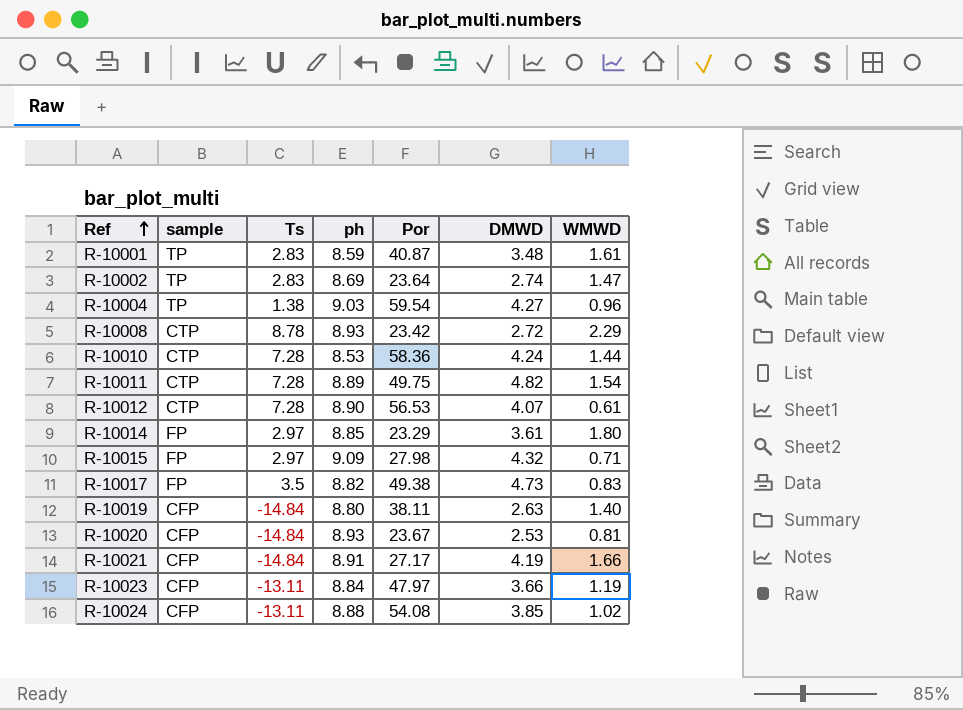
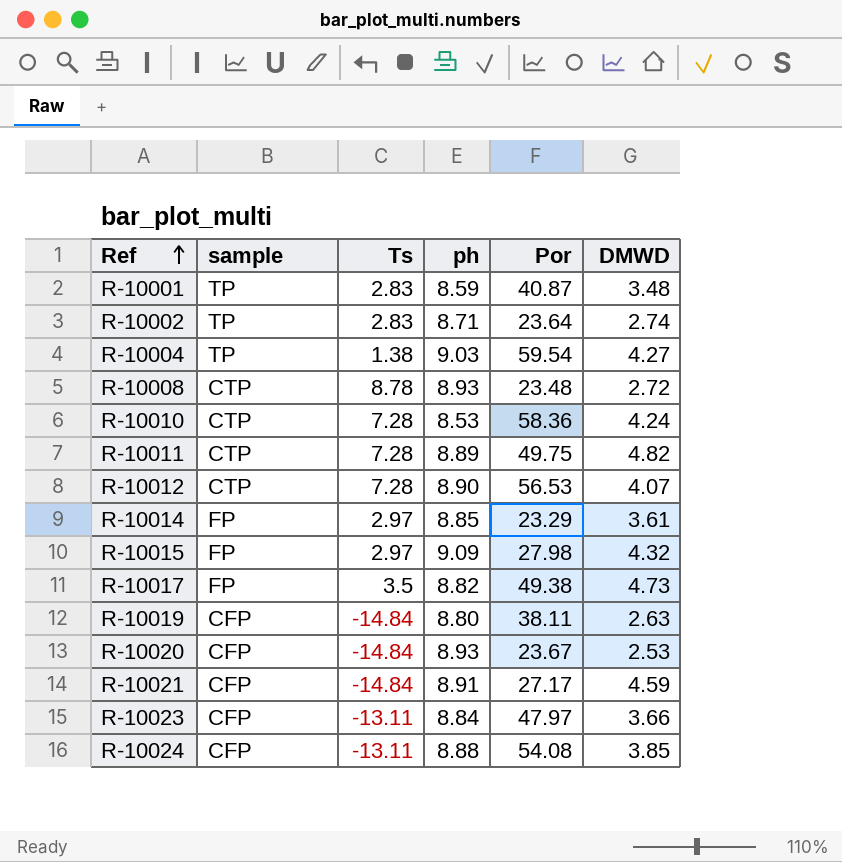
column WMWD | position: 7 -> none
R-10002 | ph: 8.69 -> 8.71
R-10008 | Por: 23.42 -> 23.48
R-10021 | DMWD: 4.19 -> 4.59

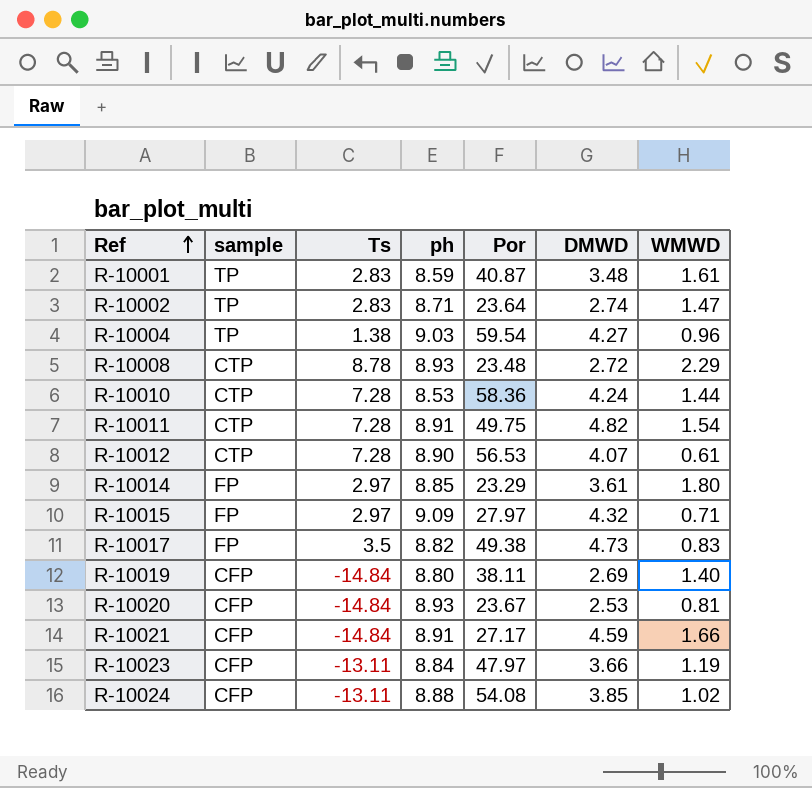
column WMWD | position: none -> 7
R-10011 | ph: 8.89 -> 8.91
R-10015 | Por: 27.98 -> 27.97
R-10019 | DMWD: 2.63 -> 2.69

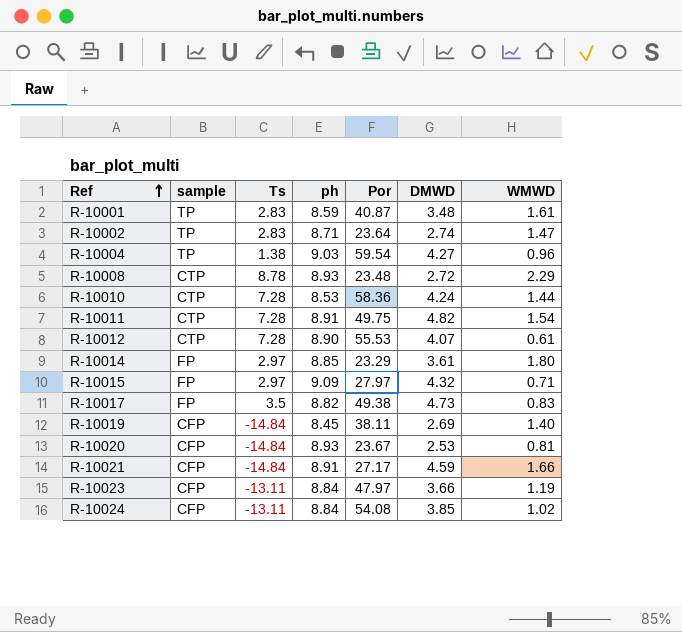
R-10012 | Por: 56.53 -> 55.53
R-10019 | ph: 8.80 -> 8.45
R-10024 | ph: 8.88 -> 8.84

